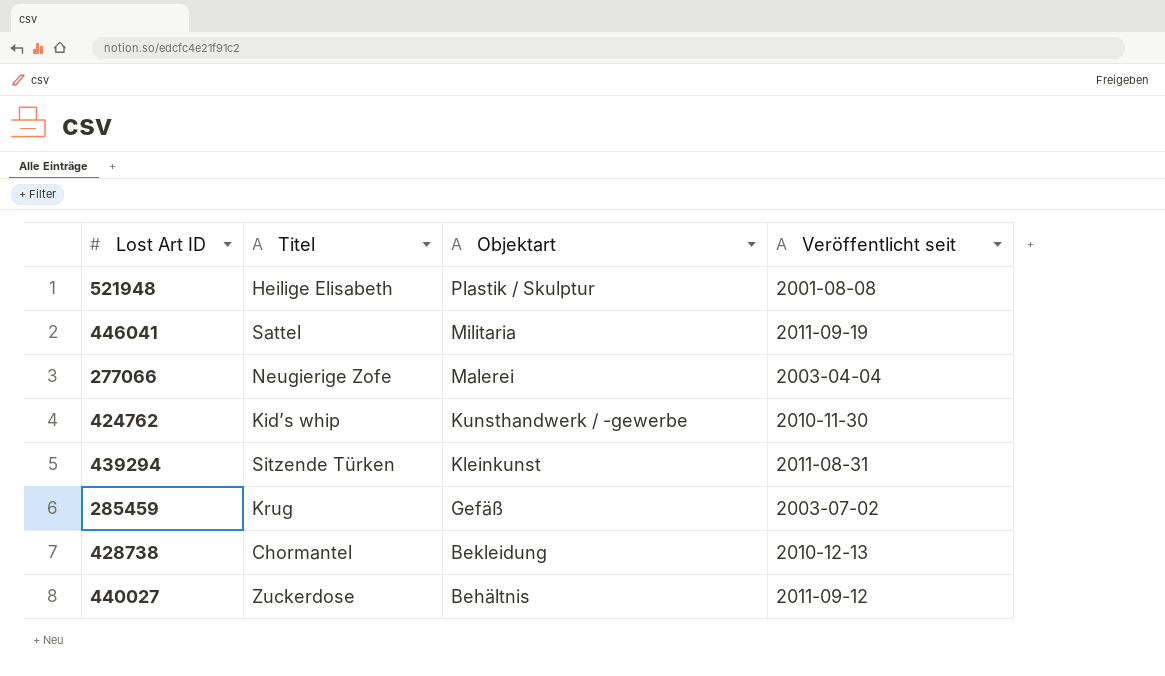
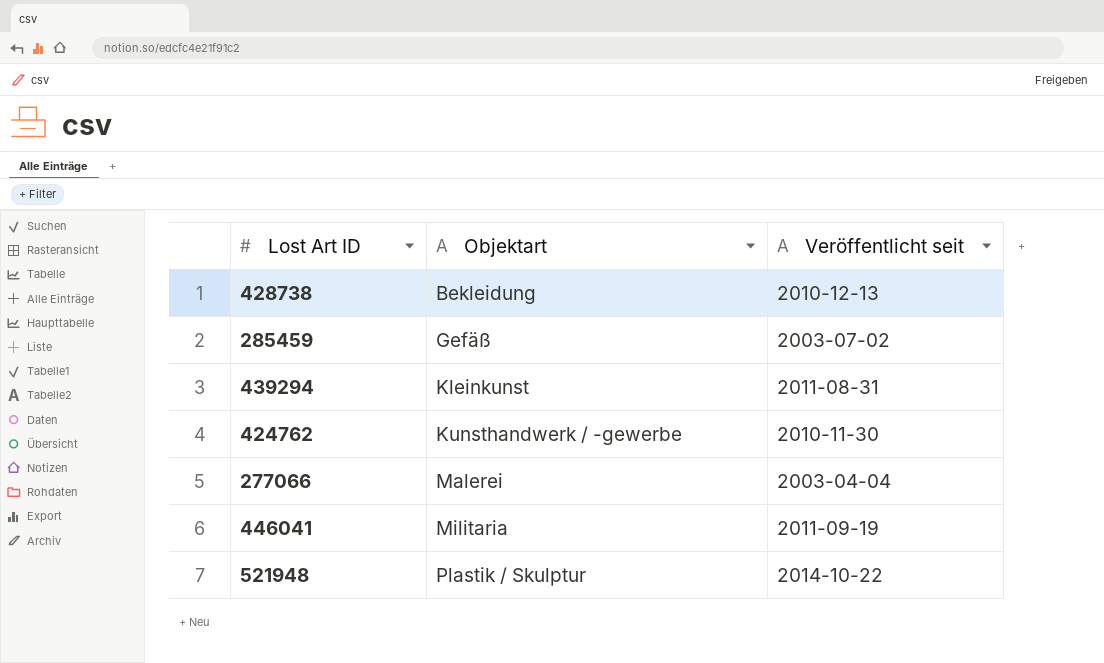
row order: Objektart descending -> Objektart ascending
column Titel | position: 2 -> none
row 440027: Zuckerdose | Behältnis | 2011-09-12 -> none
521948 | Veröffentlicht seit: 2001-08-08 -> 2014-10-22

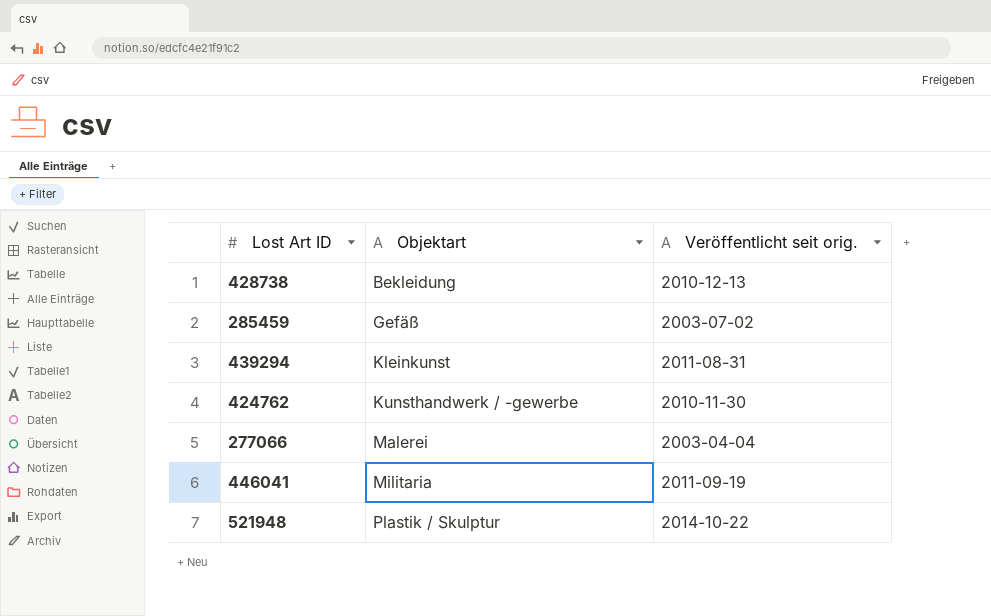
column name: Veröffentlicht seit -> Veröffentlicht seit orig.

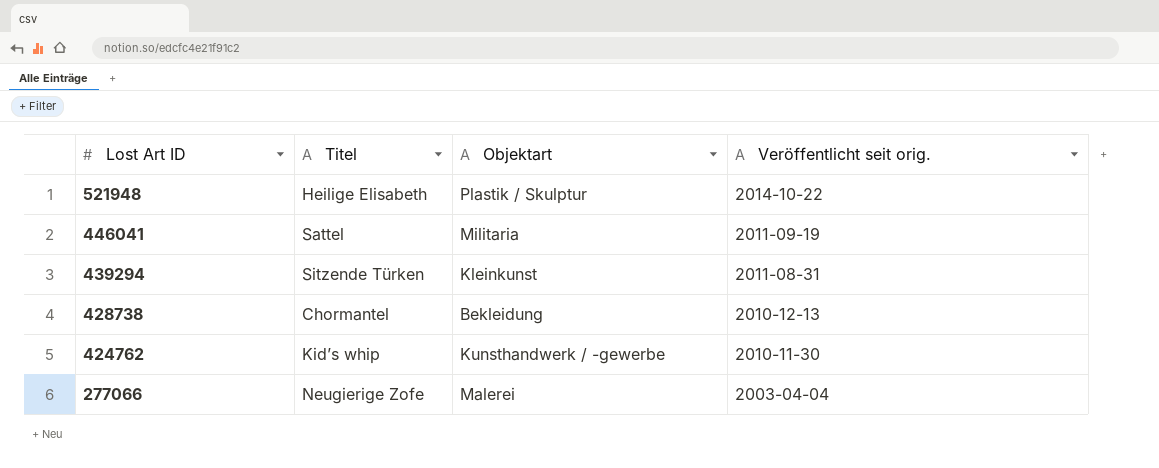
row order: Objektart ascending -> Lost Art ID descending
column Titel | position: none -> 2
row 285459: Gefäß | 2003-07-02 -> none

